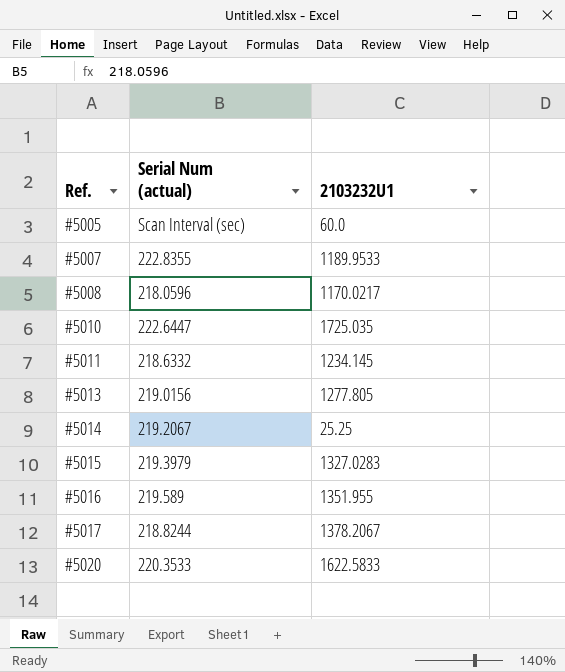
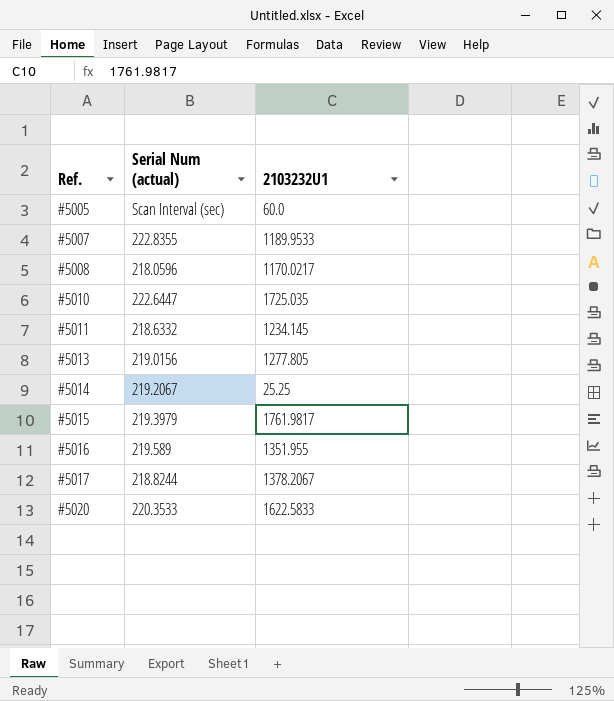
#5015 | 2103232U1: 1327.0283 -> 1761.9817

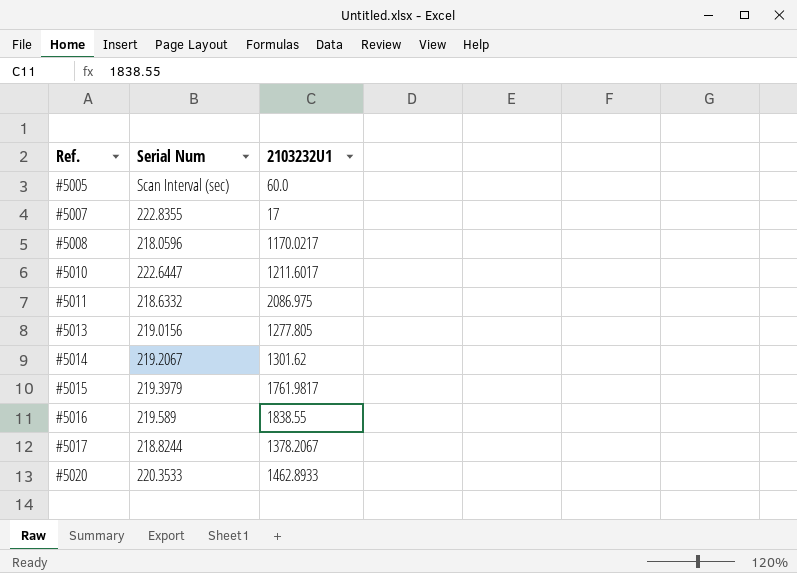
column name: Serial Num (actual) -> Serial Num
#5007 | 2103232U1: 1189.9533 -> 17
#5010 | 2103232U1: 1725.035 -> 1211.6017
#5011 | 2103232U1: 1234.145 -> 2086.975
#5014 | 2103232U1: 25.25 -> 1301.62
#5016 | 2103232U1: 1351.955 -> 1838.55
#5020 | 2103232U1: 1622.5833 -> 1462.8933

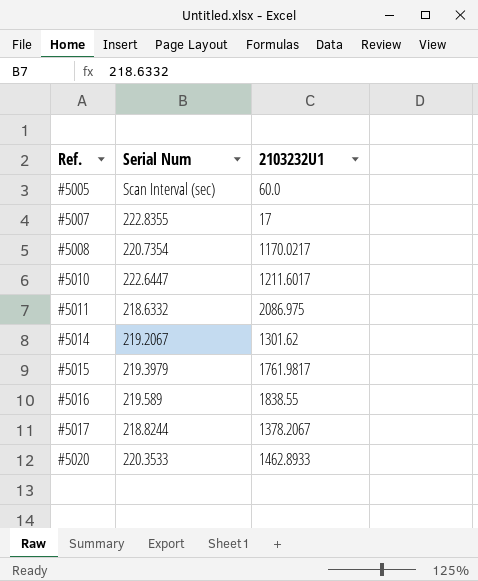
row #5013: 219.0156 | 1277.805 -> none
#5008 | Serial Num: 218.0596 -> 220.7354

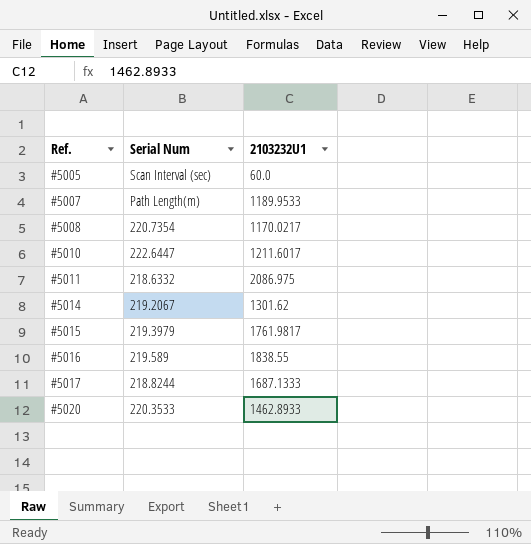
#5007 | Serial Num: 222.8355 -> Path Length(m)
#5007 | 2103232U1: 17 -> 1189.9533
#5017 | 2103232U1: 1378.2067 -> 1687.1333

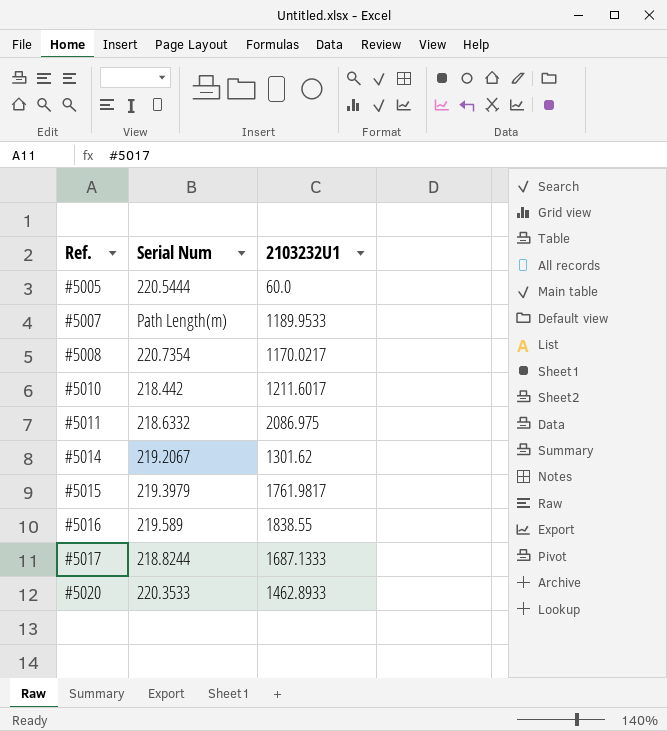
#5005 | Serial Num: Scan Interval (sec) -> 220.5444
#5010 | Serial Num: 222.6447 -> 218.442

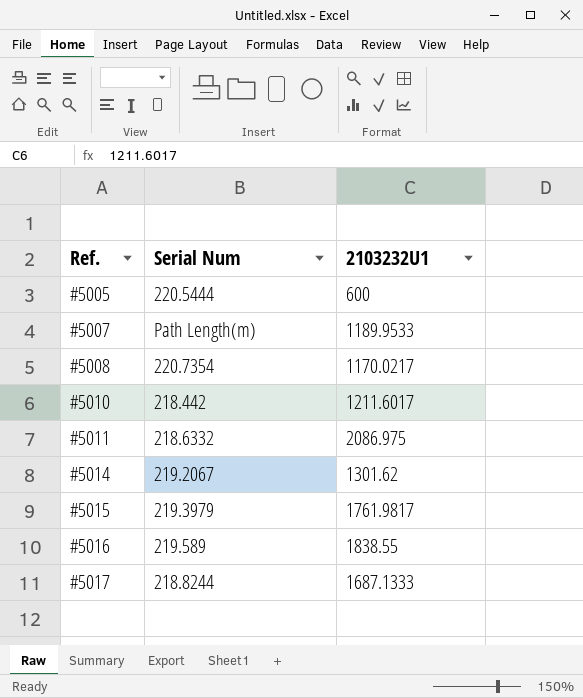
row #5020: 220.3533 | 1462.8933 -> none
#5005 | 2103232U1: 60.0 -> 600

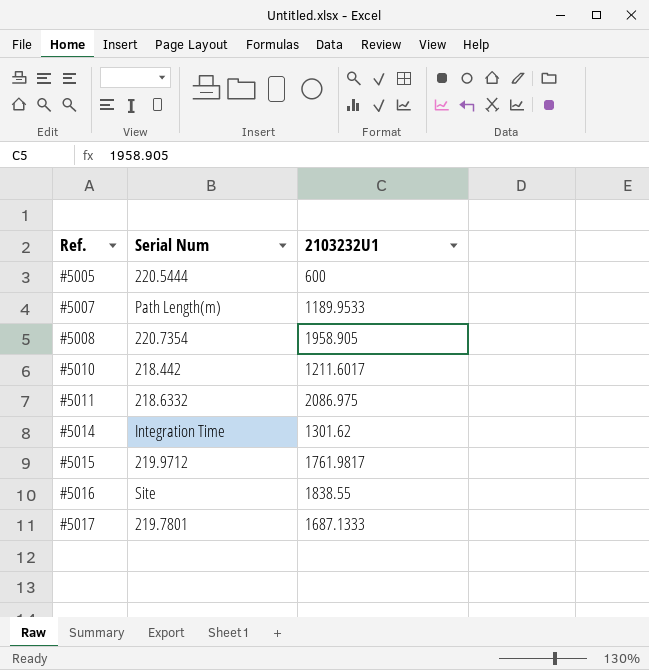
#5008 | 2103232U1: 1170.0217 -> 1958.905
#5014 | Serial Num: 219.2067 -> Integration Time
#5015 | Serial Num: 219.3979 -> 219.9712
#5016 | Serial Num: 219.589 -> Site
#5017 | Serial Num: 218.8244 -> 219.7801

